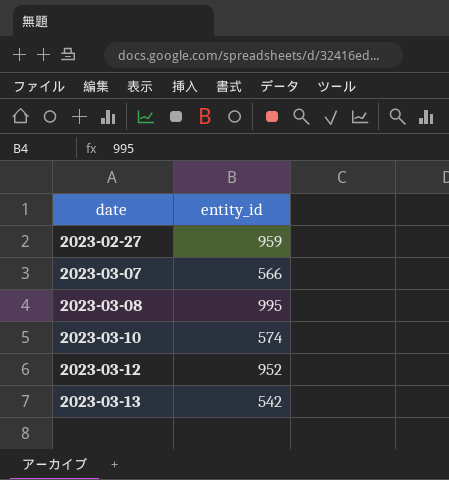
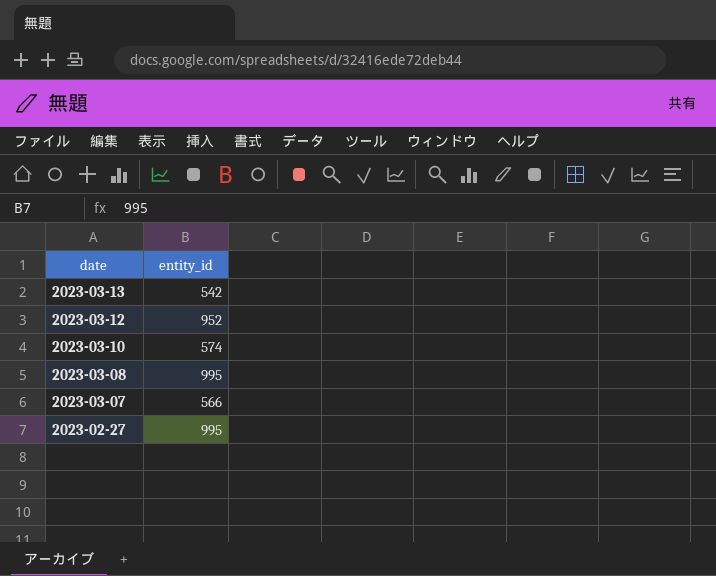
row order: date ascending -> date descending
2023-02-27 | entity_id: 959 -> 995

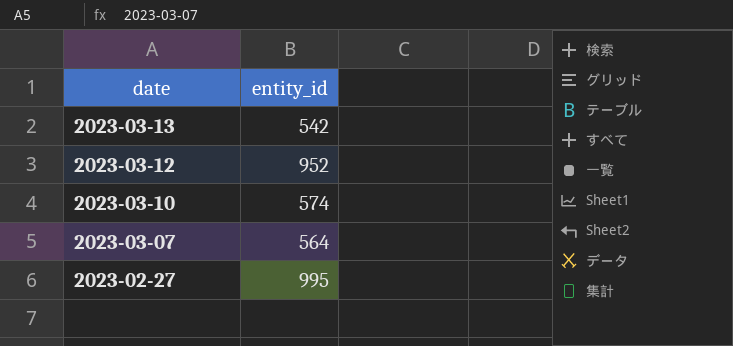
row 2023-03-08: 995 -> none
2023-03-07 | entity_id: 566 -> 564

